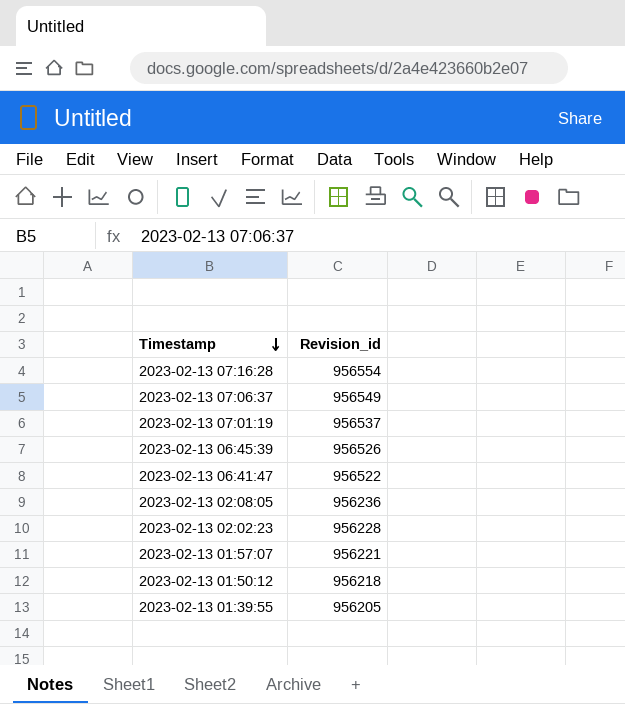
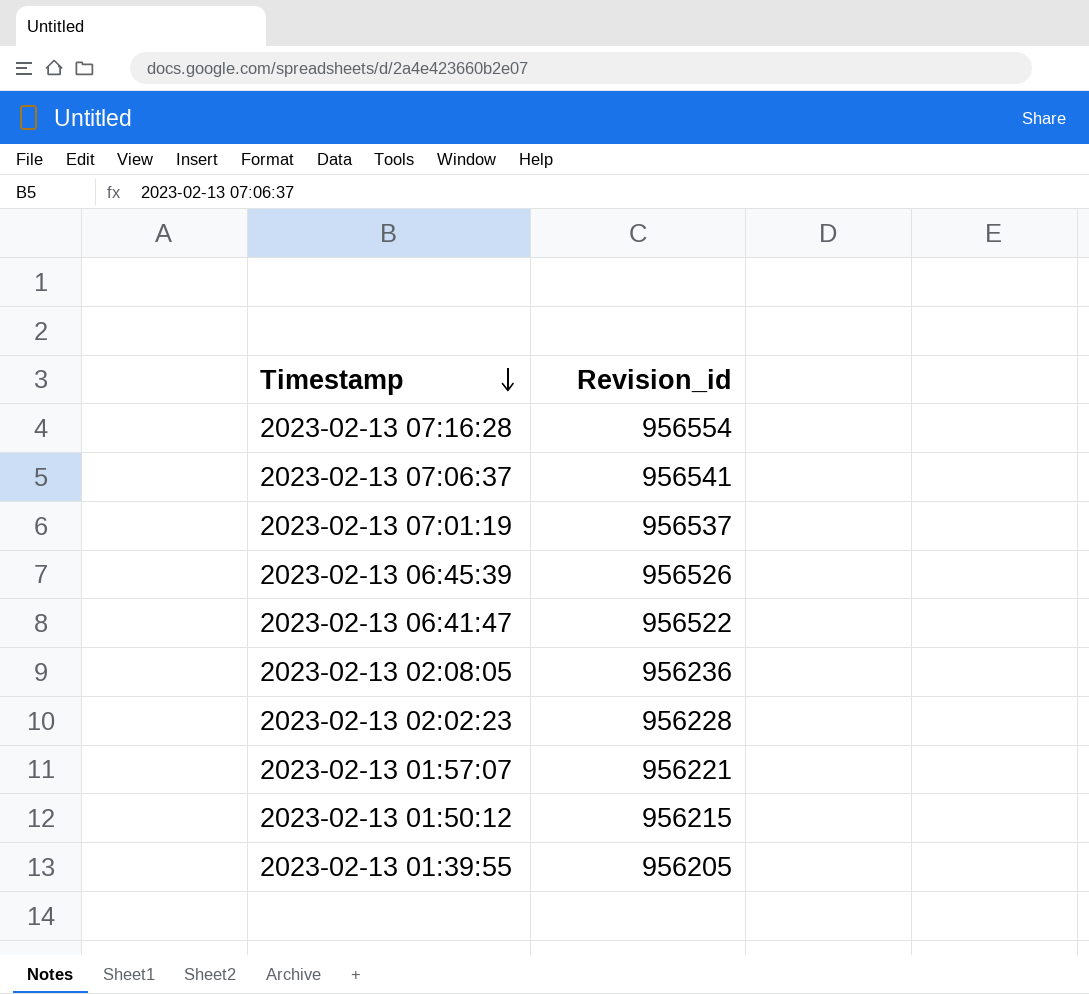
2023-02-13 07:06:37 | Revision_id: 956549 -> 956541
2023-02-13 01:50:12 | Revision_id: 956218 -> 956215

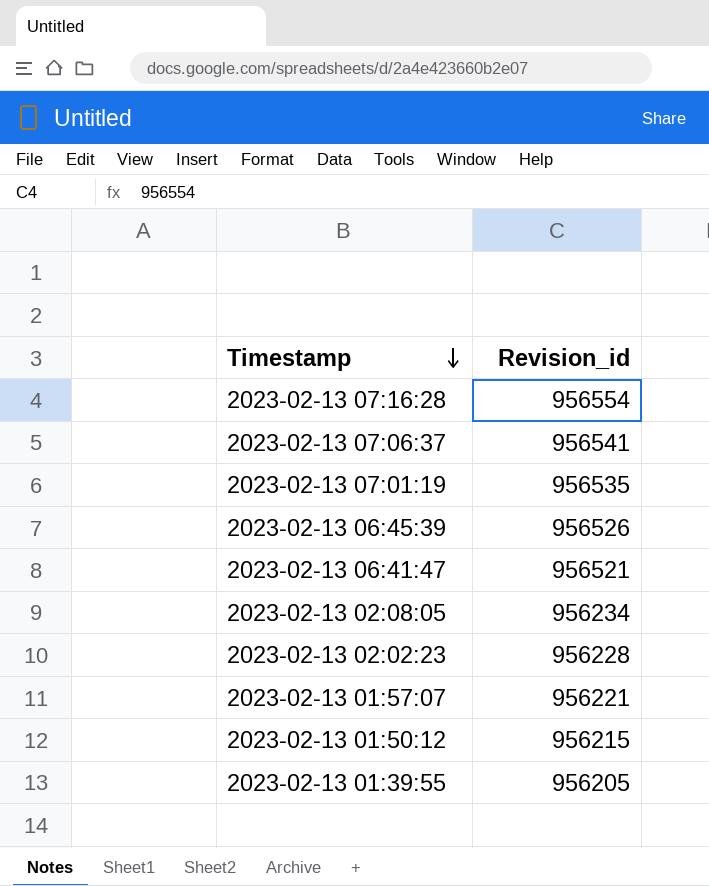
2023-02-13 07:01:19 | Revision_id: 956537 -> 956535
2023-02-13 06:41:47 | Revision_id: 956522 -> 956521
2023-02-13 02:08:05 | Revision_id: 956236 -> 956234

